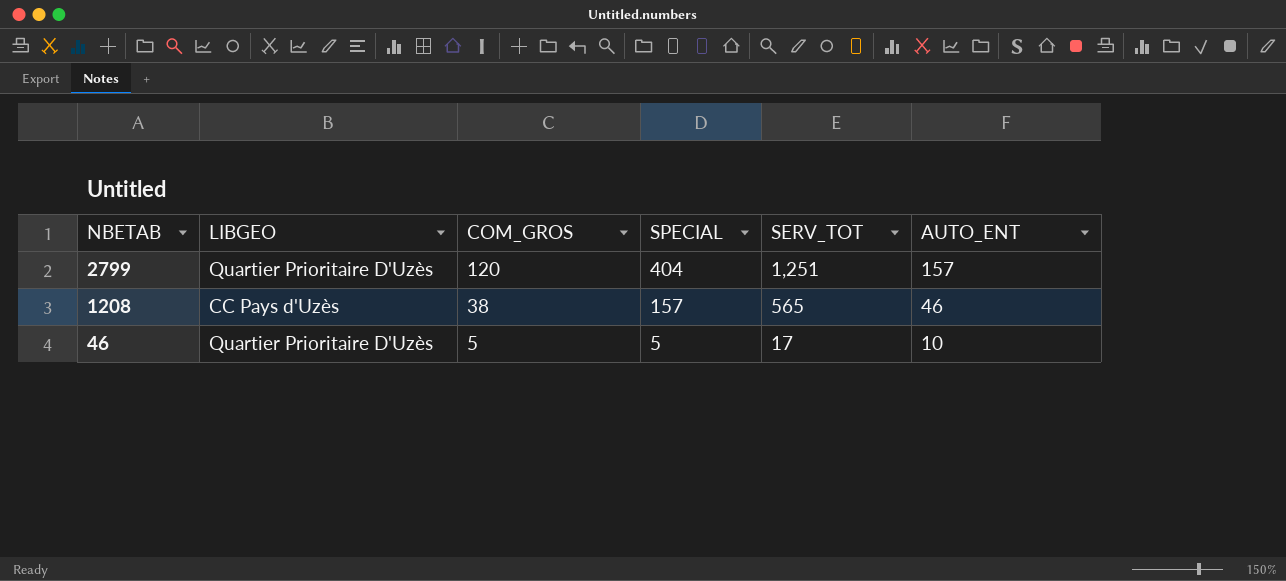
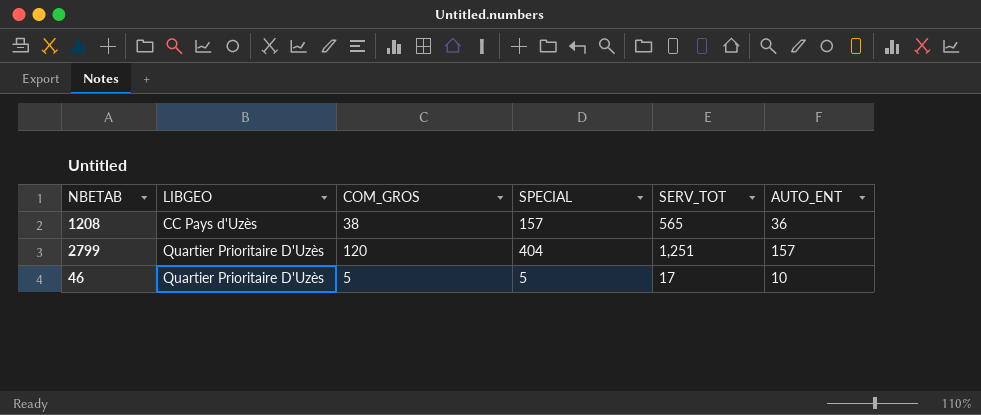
row order: NBETAB descending -> LIBGEO ascending
1208 | AUTO_ENT: 46 -> 36

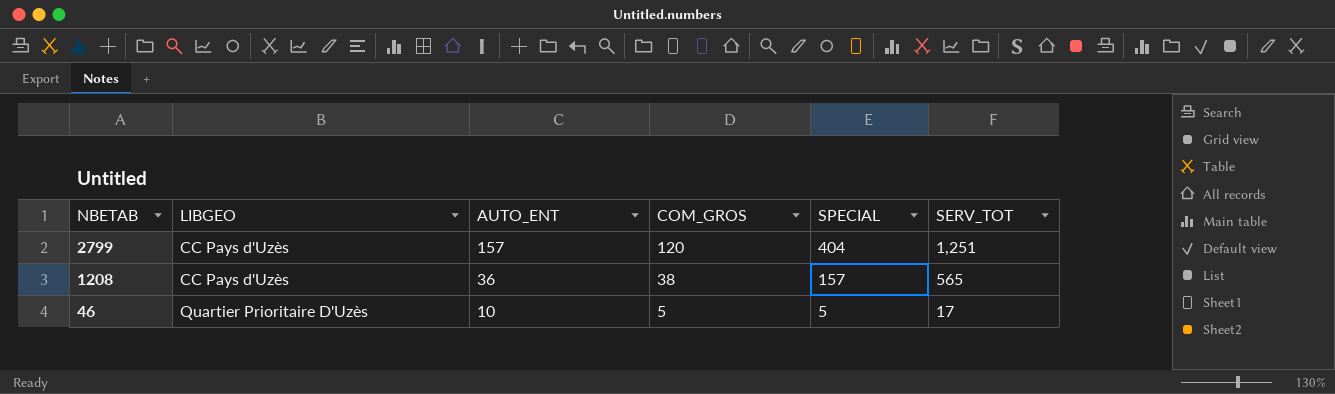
row order: LIBGEO ascending -> NBETAB descending
column AUTO_ENT | position: 6 -> 3
2799 | LIBGEO: Quartier Prioritaire D'Uzès -> CC Pays d'Uzès

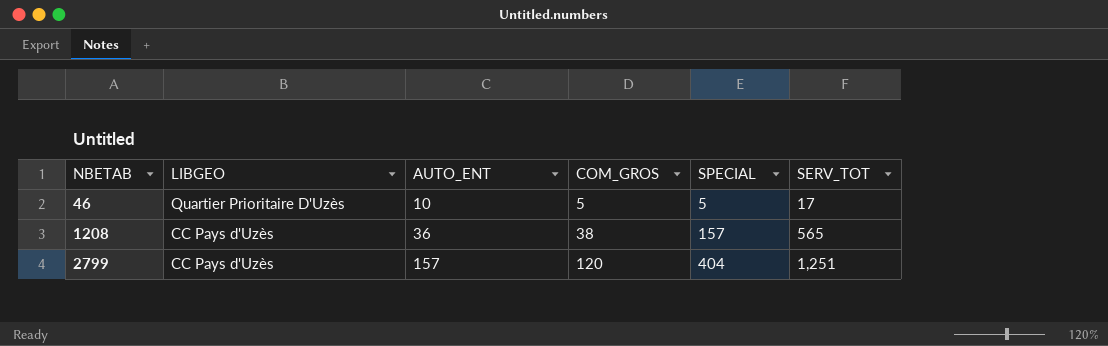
row order: NBETAB descending -> NBETAB ascending

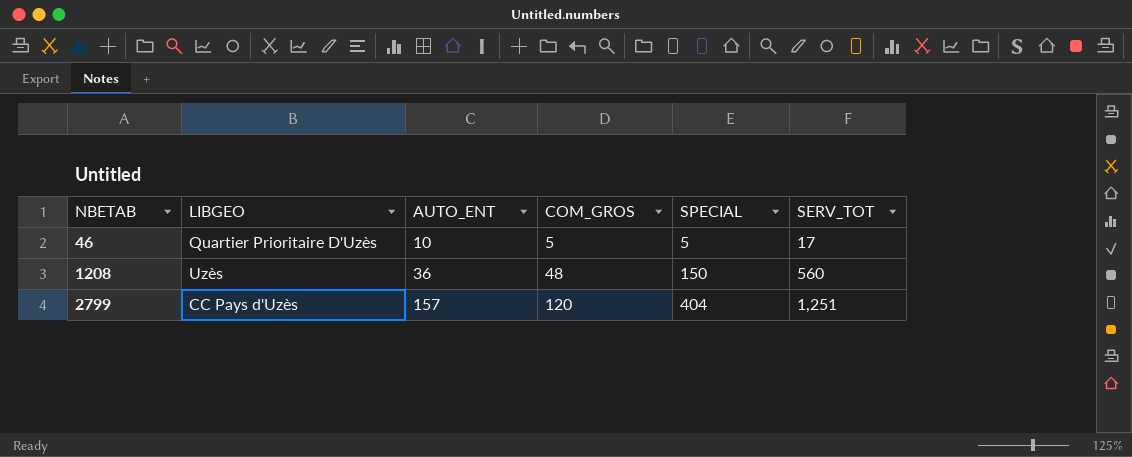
1208 | LIBGEO: CC Pays d'Uzès -> Uzès
1208 | COM_GROS: 38 -> 48
1208 | SPECIAL: 157 -> 150
1208 | SERV_TOT: 565 -> 560

